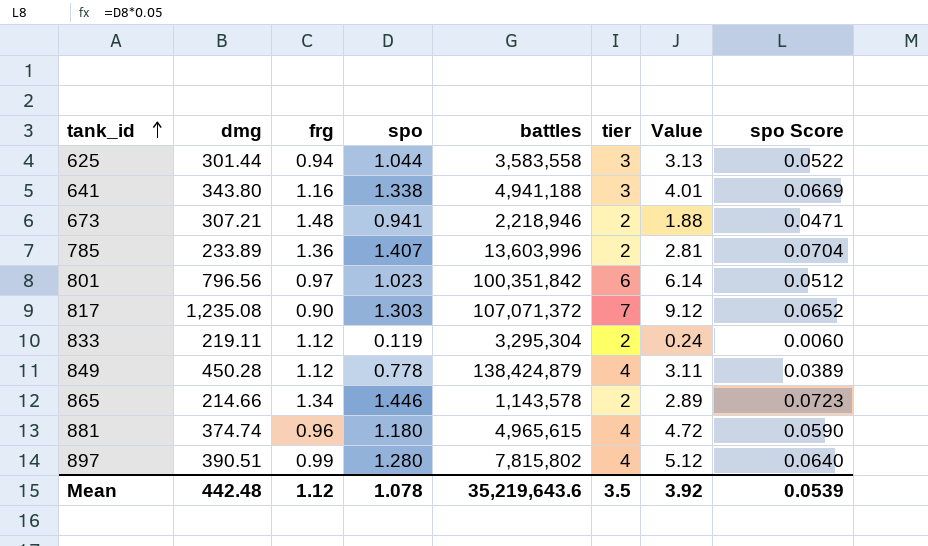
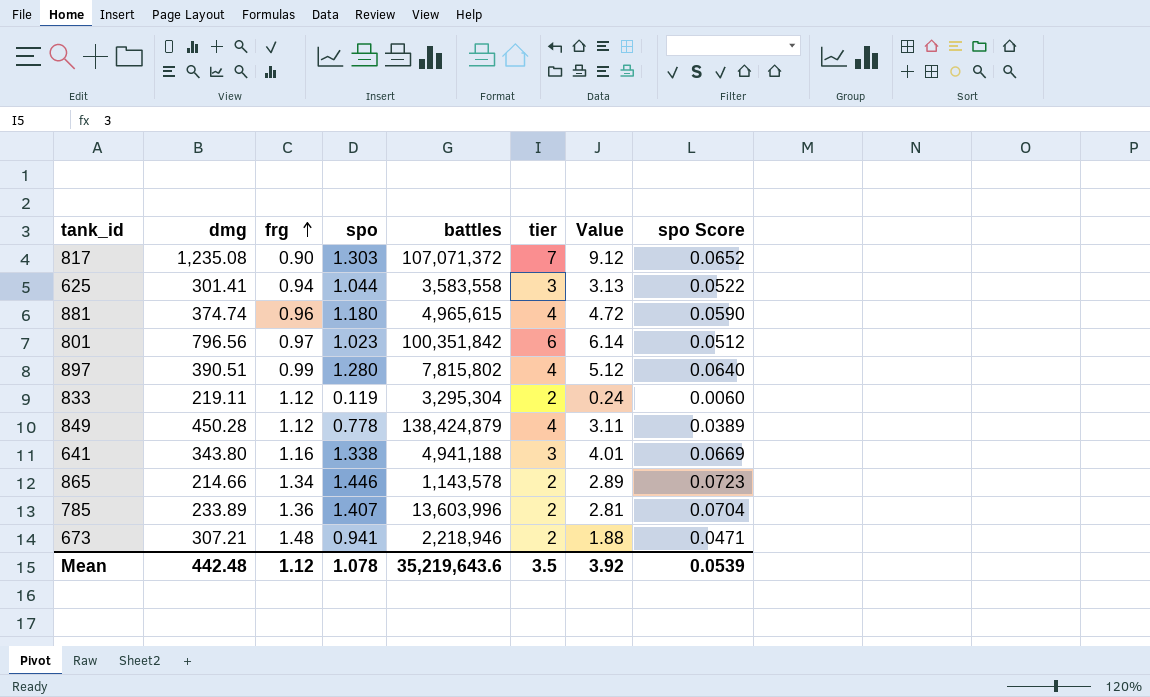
row order: tank_id ascending -> frg ascending
625 | dmg: 301.44 -> 301.41

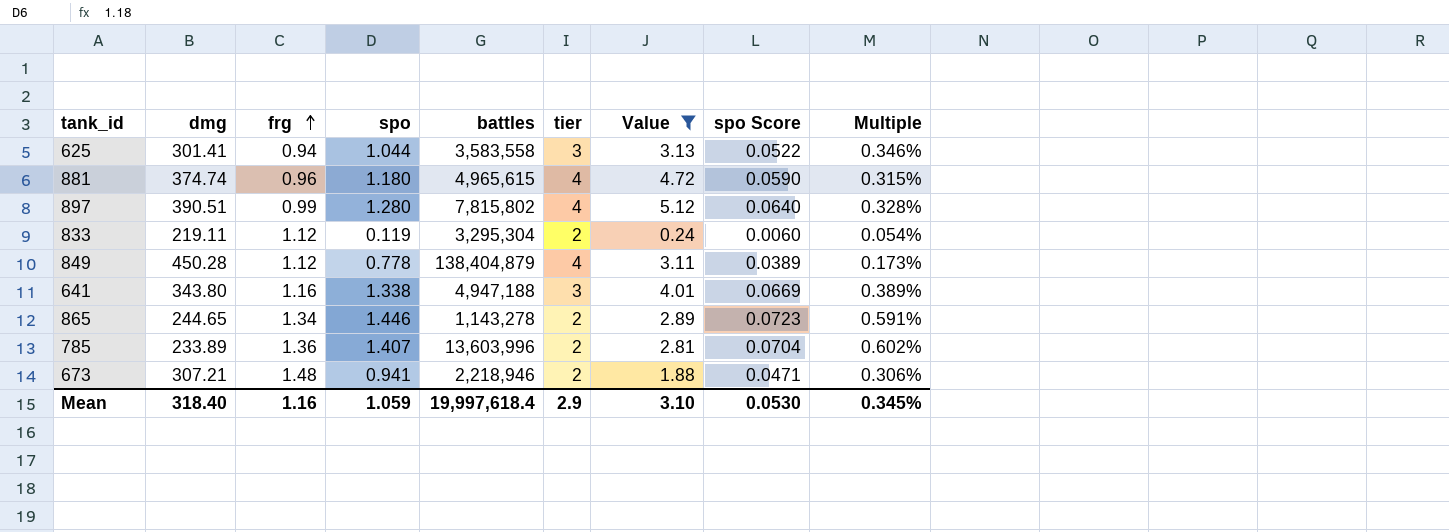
filter: none -> Value <= 5.12
column Multiple | formula: none -> [spo] / [dmg]
849 | battles: 138,424,879 -> 138,404,879
641 | battles: 4,941,188 -> 4,947,188
865 | dmg: 214.66 -> 244.65
865 | battles: 1,143,578 -> 1,143,278
Mean | dmg: 442.48 -> 318.40
Mean | frg: 1.12 -> 1.16
Mean | spo: 1.078 -> 1.059
Mean | battles: 35,219,643.6 -> 19,997,618.4
Mean | tier: 3.5 -> 2.9
Mean | Value: 3.92 -> 3.10
Mean | spo Score: 0.0539 -> 0.0530

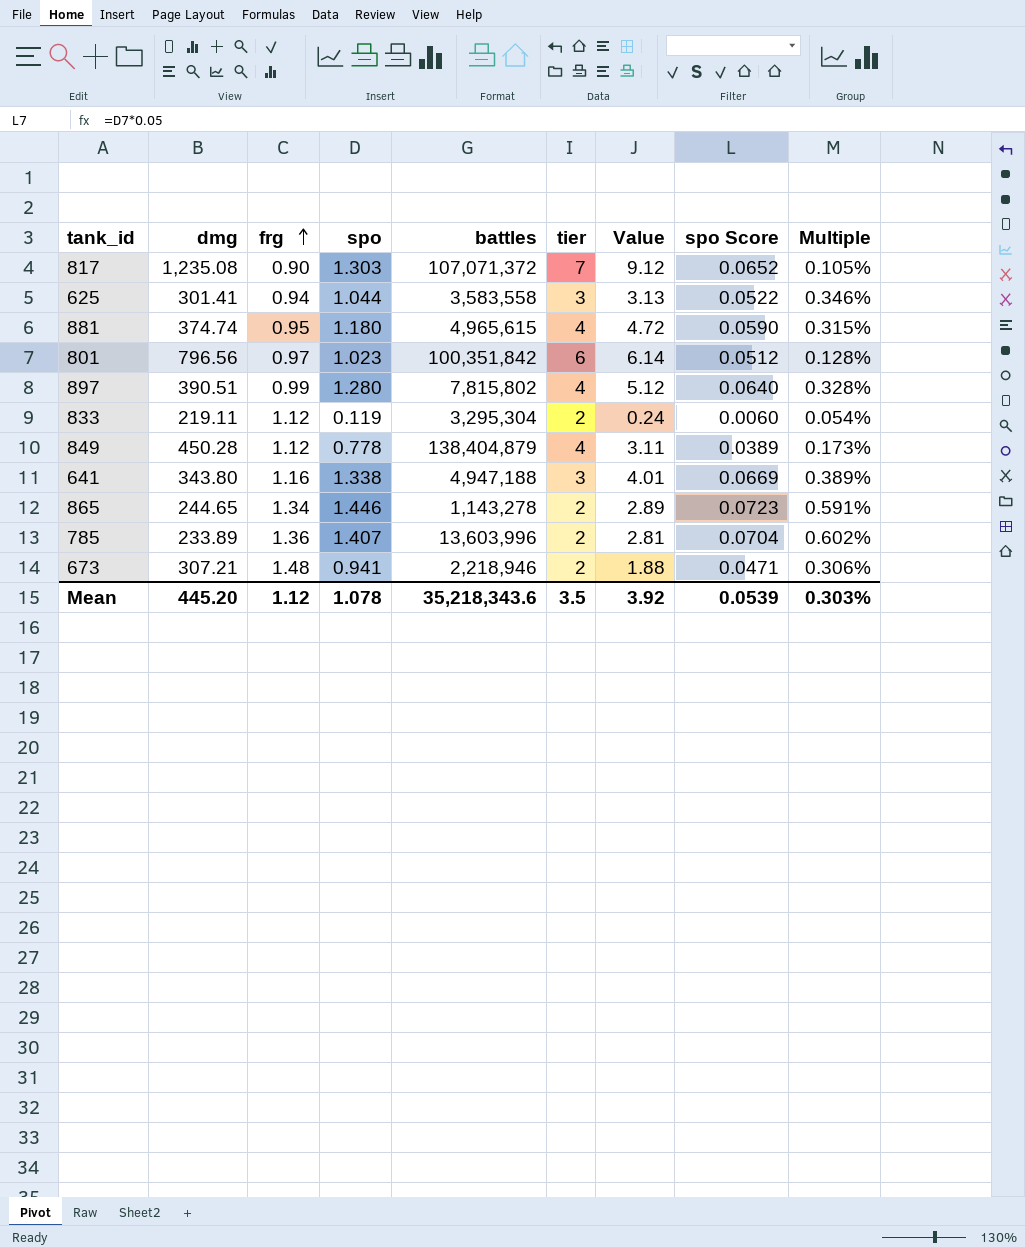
filter: Value <= 5.12 -> none
881 | frg: 0.96 -> 0.95
Mean | dmg: 318.40 -> 445.20
Mean | frg: 1.16 -> 1.12
Mean | spo: 1.059 -> 1.078
Mean | battles: 19,997,618.4 -> 35,218,343.6
Mean | tier: 2.9 -> 3.5
Mean | Value: 3.10 -> 3.92
Mean | spo Score: 0.0530 -> 0.0539
Mean | Multiple: 0.345% -> 0.303%

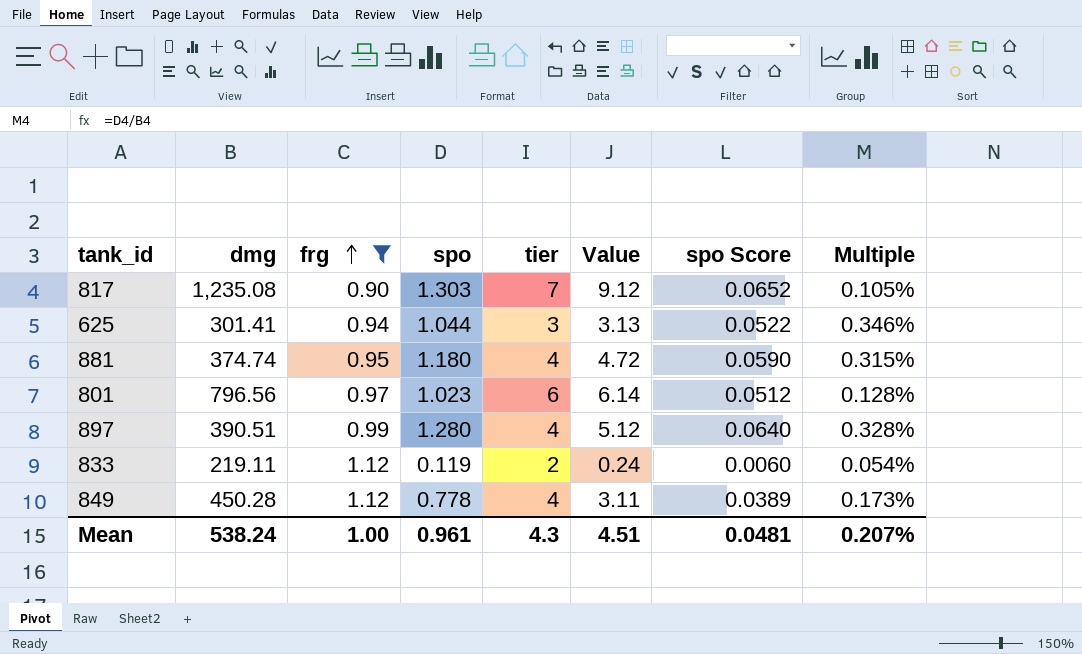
filter: none -> frg <= 1.12
column battles | position: 5 -> none
Mean | dmg: 445.20 -> 538.24
Mean | frg: 1.12 -> 1.00
Mean | spo: 1.078 -> 0.961
Mean | tier: 3.5 -> 4.3
Mean | Value: 3.92 -> 4.51
Mean | spo Score: 0.0539 -> 0.0481
Mean | Multiple: 0.303% -> 0.207%

